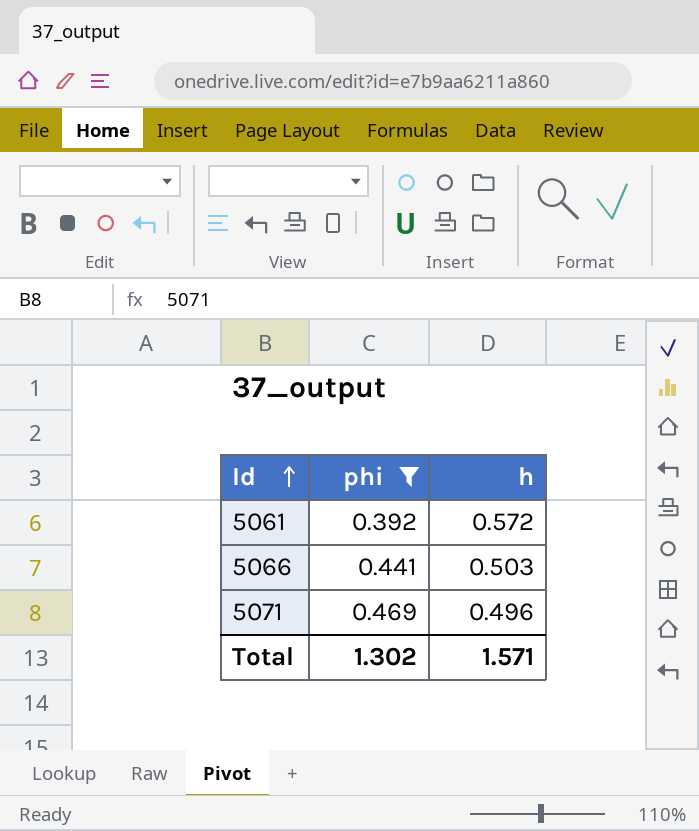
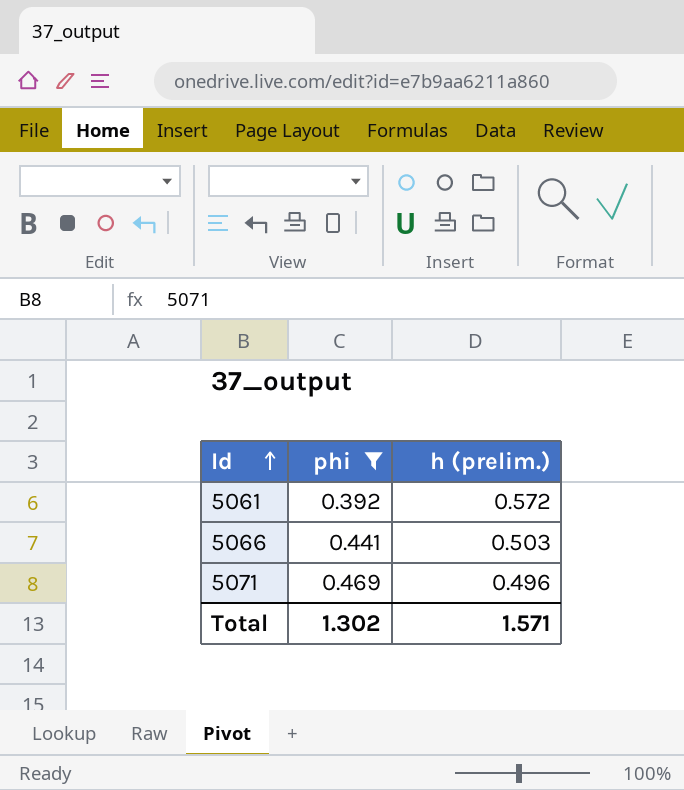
column name: h -> h (prelim.)

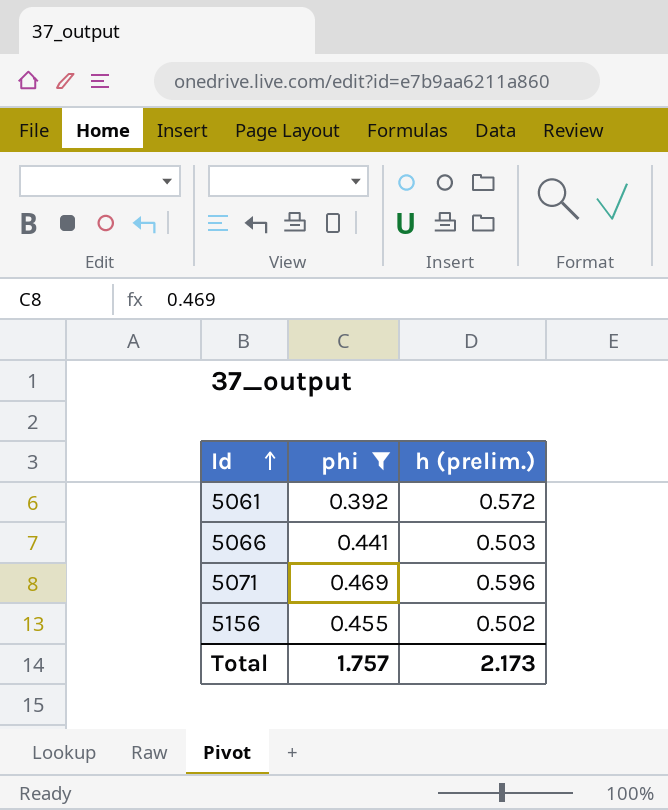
5071 | h (prelim.): 0.496 -> 0.596
row 5156: none -> 0.455 | 0.502
Total | phi: 1.302 -> 1.757
Total | h (prelim.): 1.571 -> 2.173

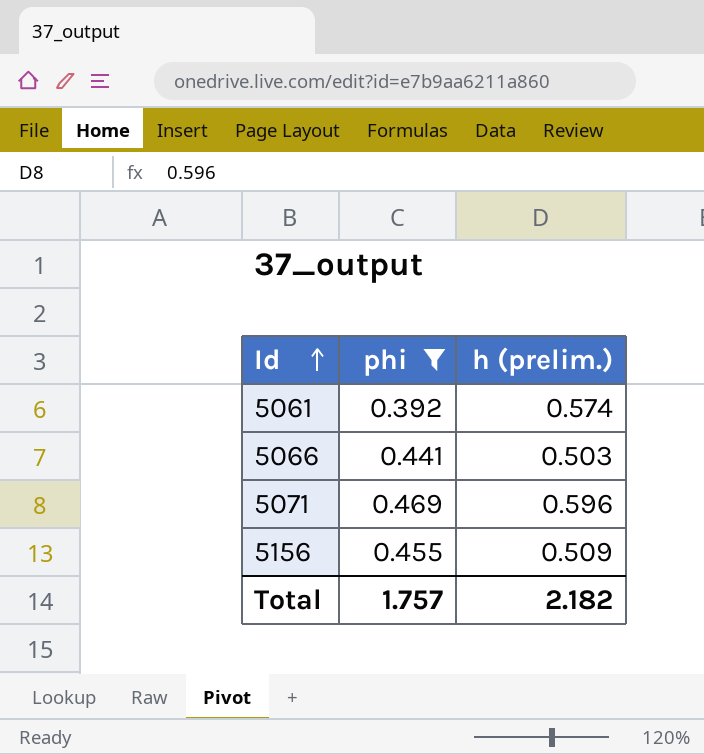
5061 | h (prelim.): 0.572 -> 0.574
5156 | h (prelim.): 0.502 -> 0.509
Total | h (prelim.): 2.173 -> 2.182

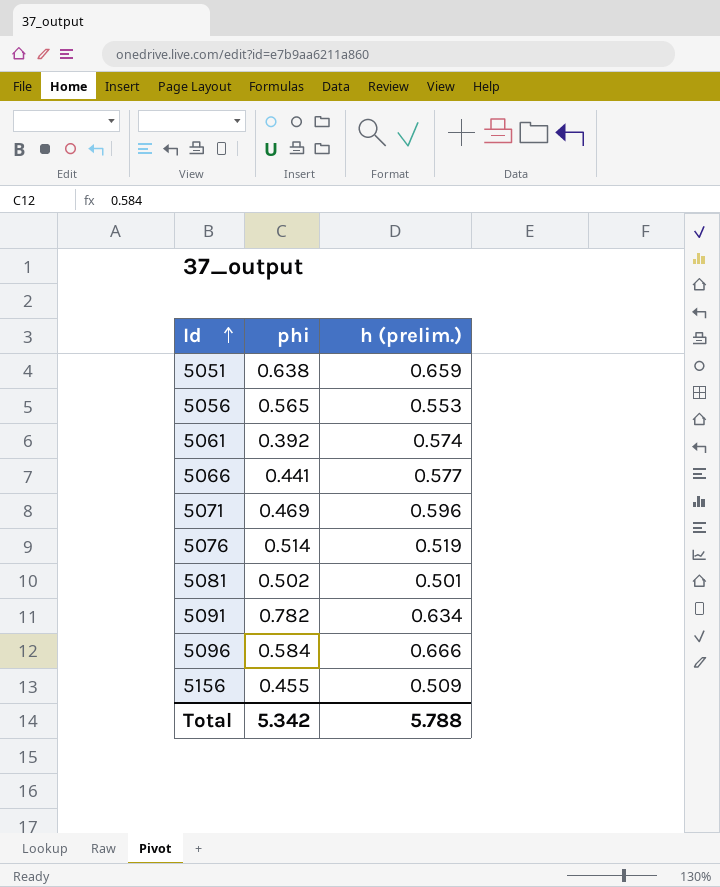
filter: phi <= 0.469 -> none
5066 | h (prelim.): 0.503 -> 0.577
Total | phi: 1.757 -> 5.342
Total | h (prelim.): 2.182 -> 5.788

